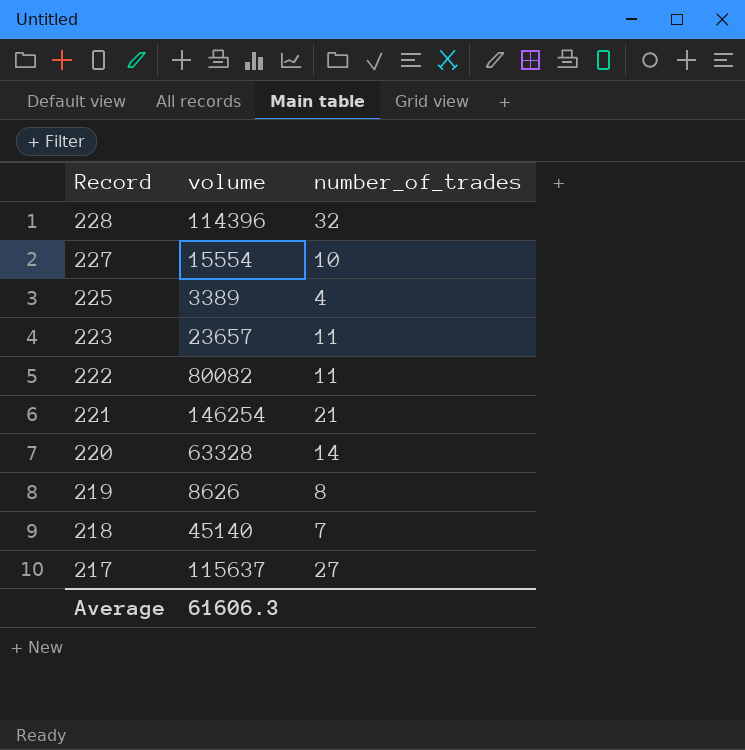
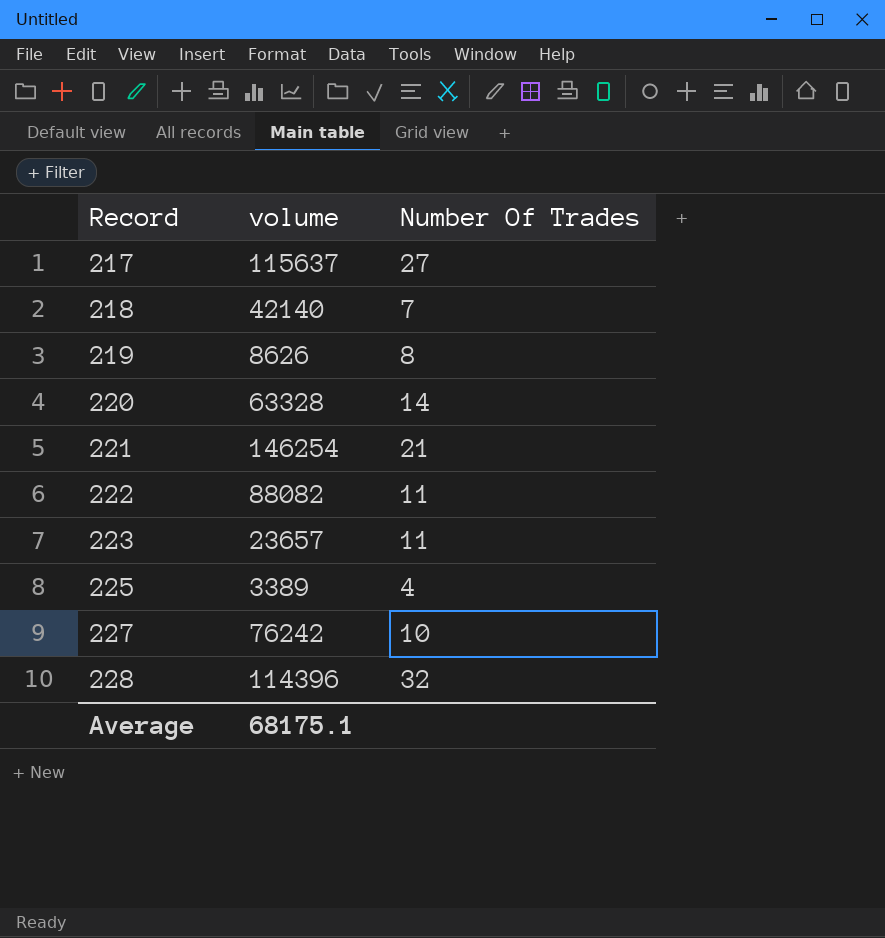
row order: Record descending -> Record ascending
column name: number_of_trades -> Number Of Trades
218 | volume: 45140 -> 42140
222 | volume: 80082 -> 88082
227 | volume: 15554 -> 76242
Average | volume: 61606.3 -> 68175.1

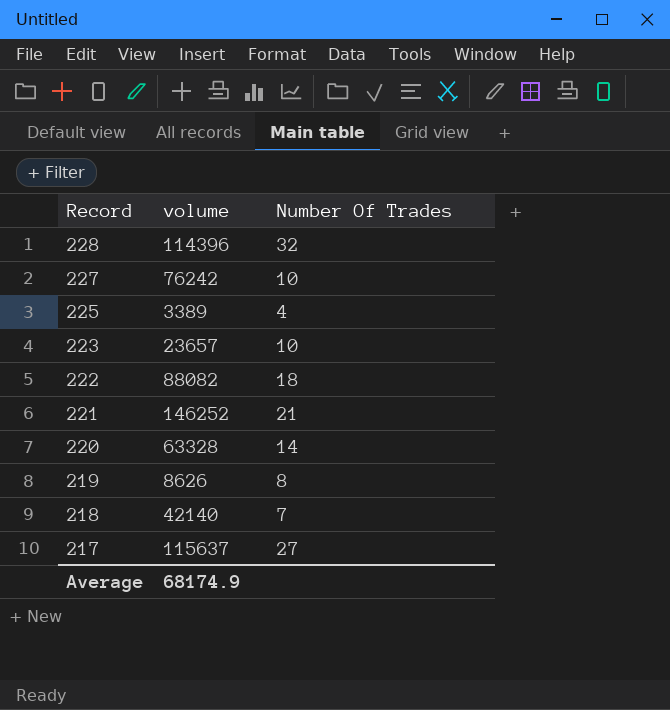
row order: Record ascending -> Record descending
223 | Number Of Trades: 11 -> 10
222 | Number Of Trades: 11 -> 18
221 | volume: 146254 -> 146252
Average | volume: 68175.1 -> 68174.9

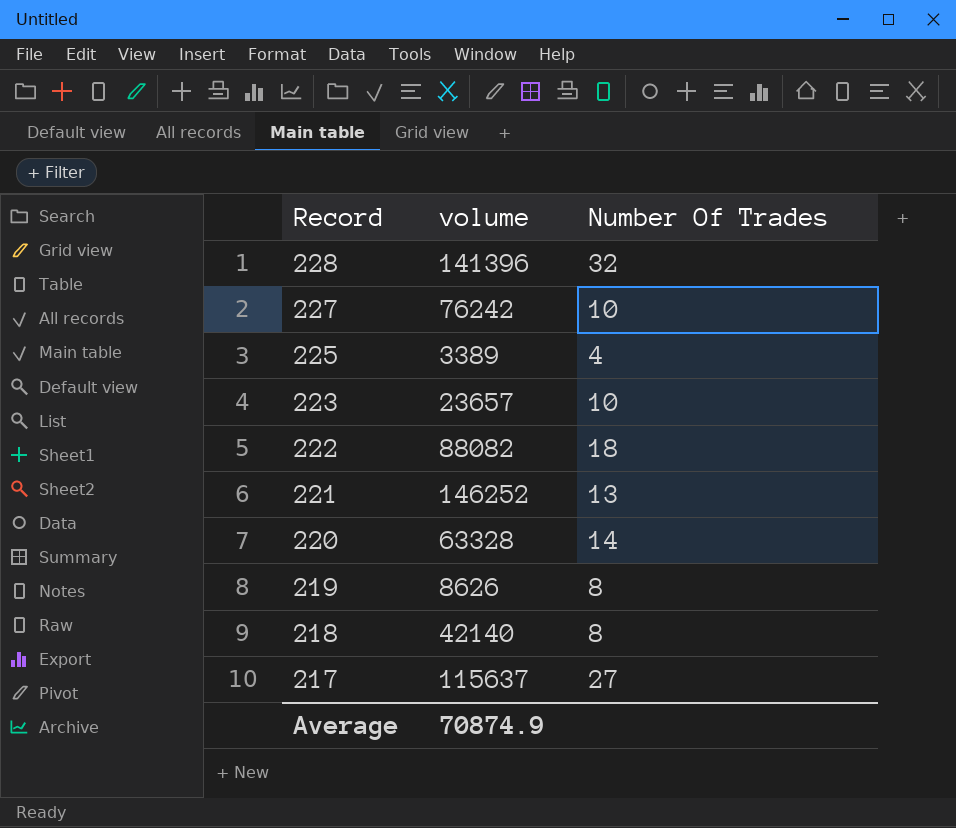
228 | volume: 114396 -> 141396
221 | Number Of Trades: 21 -> 13
218 | Number Of Trades: 7 -> 8
Average | volume: 68174.9 -> 70874.9

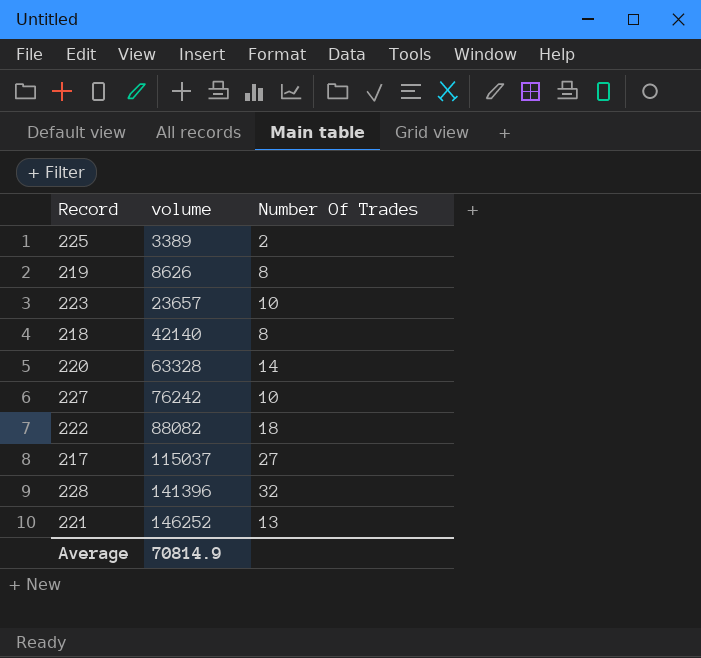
row order: Record descending -> volume ascending
225 | Number Of Trades: 4 -> 2
217 | volume: 115637 -> 115037
Average | volume: 70874.9 -> 70814.9

